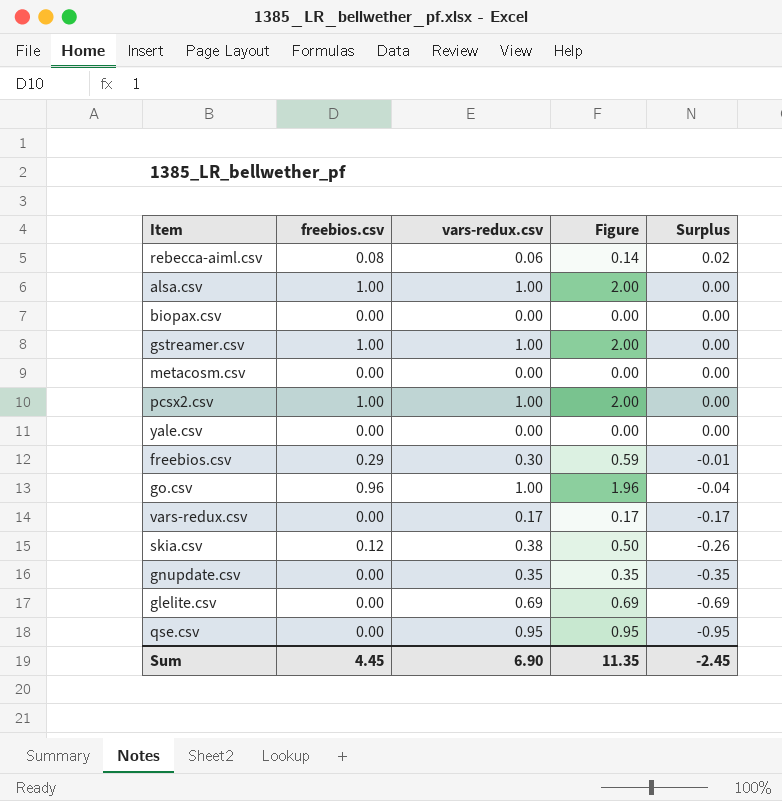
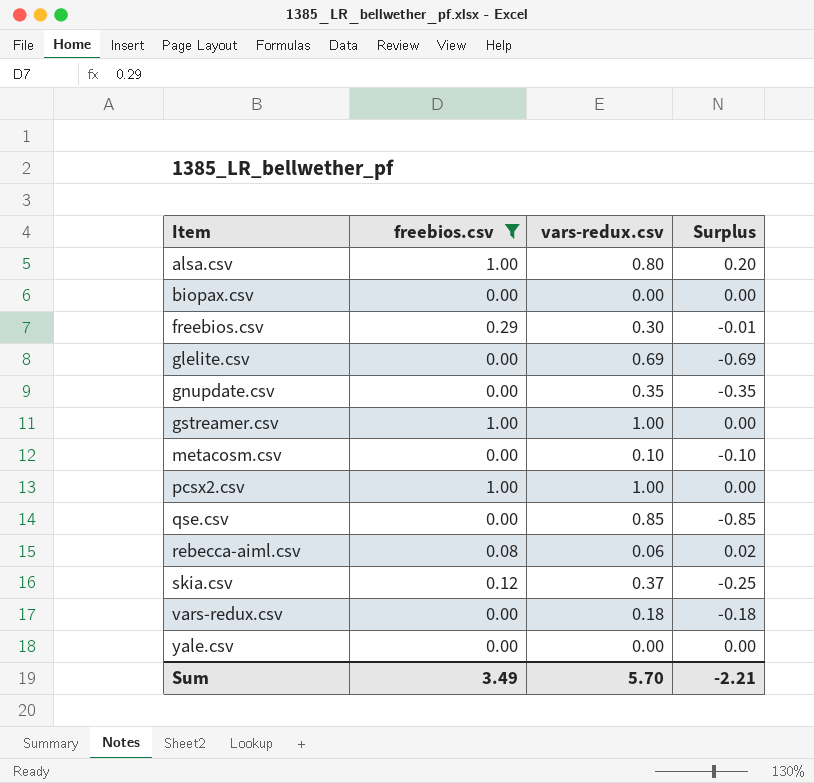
filter: none -> freebios.csv != 0.96
row order: Surplus descending -> Item ascending
column Figure | formula: [freebios.csv] + [vars-redux.csv] -> none
alsa.csv | vars-redux.csv: 1.00 -> 0.80
alsa.csv | Surplus: 0.00 -> 0.20
metacosm.csv | vars-redux.csv: 0.00 -> 0.10
metacosm.csv | Surplus: 0.00 -> -0.10
qse.csv | vars-redux.csv: 0.95 -> 0.85
qse.csv | Surplus: -0.95 -> -0.85
skia.csv | vars-redux.csv: 0.38 -> 0.37
skia.csv | Surplus: -0.26 -> -0.25
vars-redux.csv | vars-redux.csv: 0.17 -> 0.18
vars-redux.csv | Surplus: -0.17 -> -0.18
Sum | freebios.csv: 4.45 -> 3.49
Sum | vars-redux.csv: 6.90 -> 5.70
Sum | Surplus: -2.45 -> -2.21

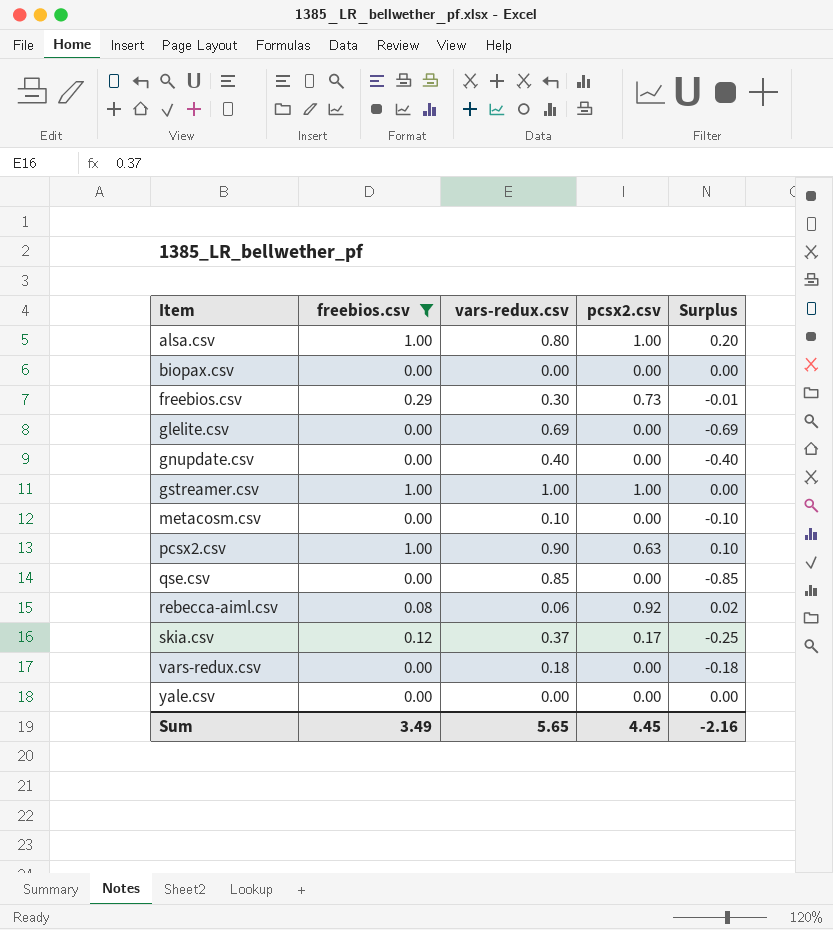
column pcsx2.csv | position: none -> 4
gnupdate.csv | vars-redux.csv: 0.35 -> 0.40
gnupdate.csv | Surplus: -0.35 -> -0.40
pcsx2.csv | vars-redux.csv: 1.00 -> 0.90
pcsx2.csv | Surplus: 0.00 -> 0.10
Sum | vars-redux.csv: 5.70 -> 5.65
Sum | Surplus: -2.21 -> -2.16

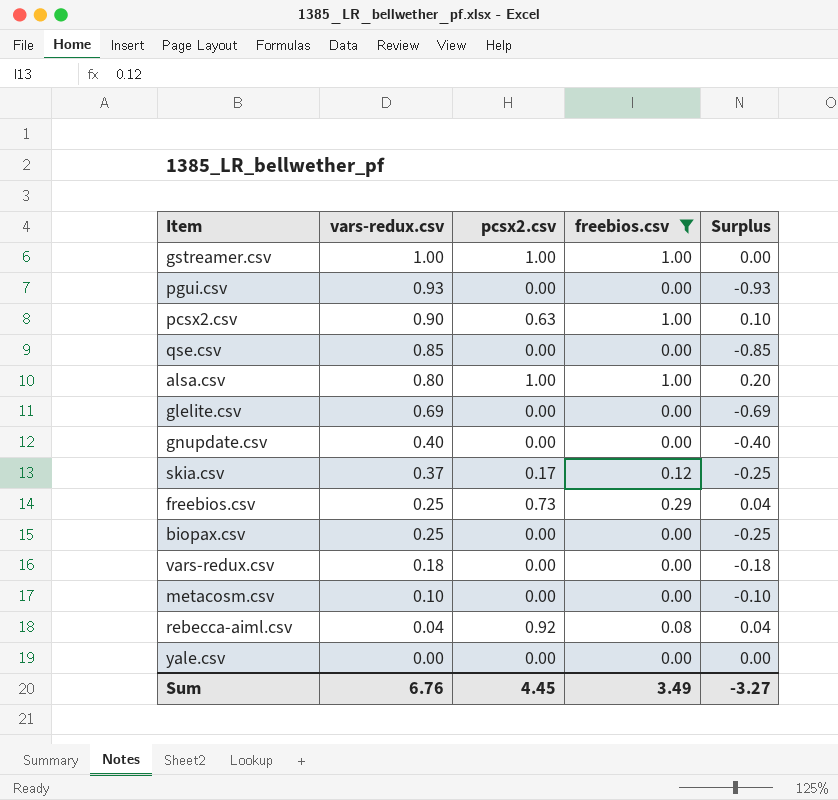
row order: Item ascending -> vars-redux.csv descending
column freebios.csv | position: 2 -> 4
row pgui.csv: none -> 0.93 | 0.00 | 0.00 | -0.93
freebios.csv | vars-redux.csv: 0.30 -> 0.25
freebios.csv | Surplus: -0.01 -> 0.04
biopax.csv | vars-redux.csv: 0.00 -> 0.25
biopax.csv | Surplus: 0.00 -> -0.25
rebecca-aiml.csv | vars-redux.csv: 0.06 -> 0.04
rebecca-aiml.csv | Surplus: 0.02 -> 0.04
Sum | vars-redux.csv: 5.65 -> 6.76
Sum | Surplus: -2.16 -> -3.27

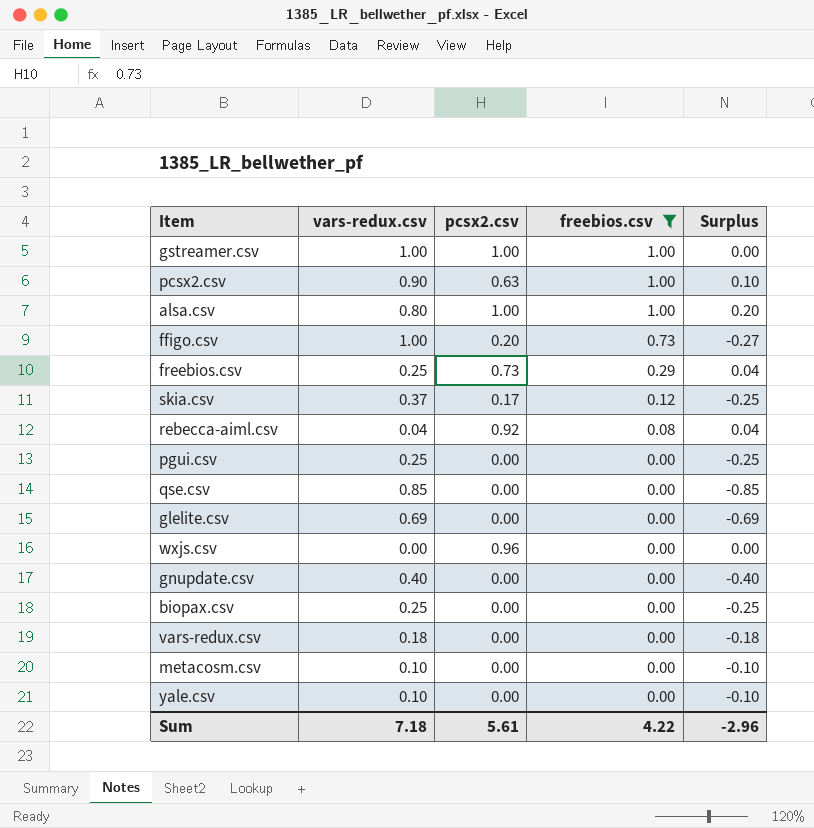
row order: vars-redux.csv descending -> freebios.csv descending
row ffigo.csv: none -> 1.00 | 0.20 | 0.73 | -0.27
pgui.csv | vars-redux.csv: 0.93 -> 0.25
pgui.csv | Surplus: -0.93 -> -0.25
row wxjs.csv: none -> 0.00 | 0.96 | 0.00 | 0.00
yale.csv | vars-redux.csv: 0.00 -> 0.10
yale.csv | Surplus: 0.00 -> -0.10
Sum | vars-redux.csv: 6.76 -> 7.18
Sum | pcsx2.csv: 4.45 -> 5.61
Sum | freebios.csv: 3.49 -> 4.22
Sum | Surplus: -3.27 -> -2.96

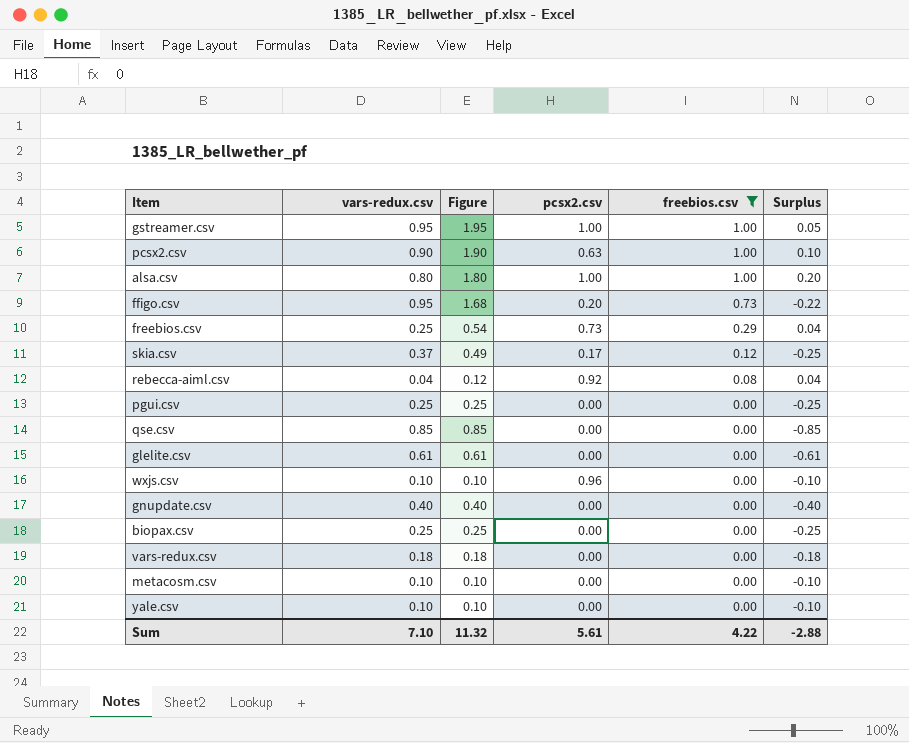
column Figure | formula: none -> [vars-redux.csv] + [freebios.csv]
gstreamer.csv | vars-redux.csv: 1.00 -> 0.95
gstreamer.csv | Surplus: 0.00 -> 0.05
ffigo.csv | vars-redux.csv: 1.00 -> 0.95
ffigo.csv | Surplus: -0.27 -> -0.22
glelite.csv | vars-redux.csv: 0.69 -> 0.61
glelite.csv | Surplus: -0.69 -> -0.61
wxjs.csv | vars-redux.csv: 0.00 -> 0.10
wxjs.csv | Surplus: 0.00 -> -0.10
Sum | vars-redux.csv: 7.18 -> 7.10
Sum | Surplus: -2.96 -> -2.88

